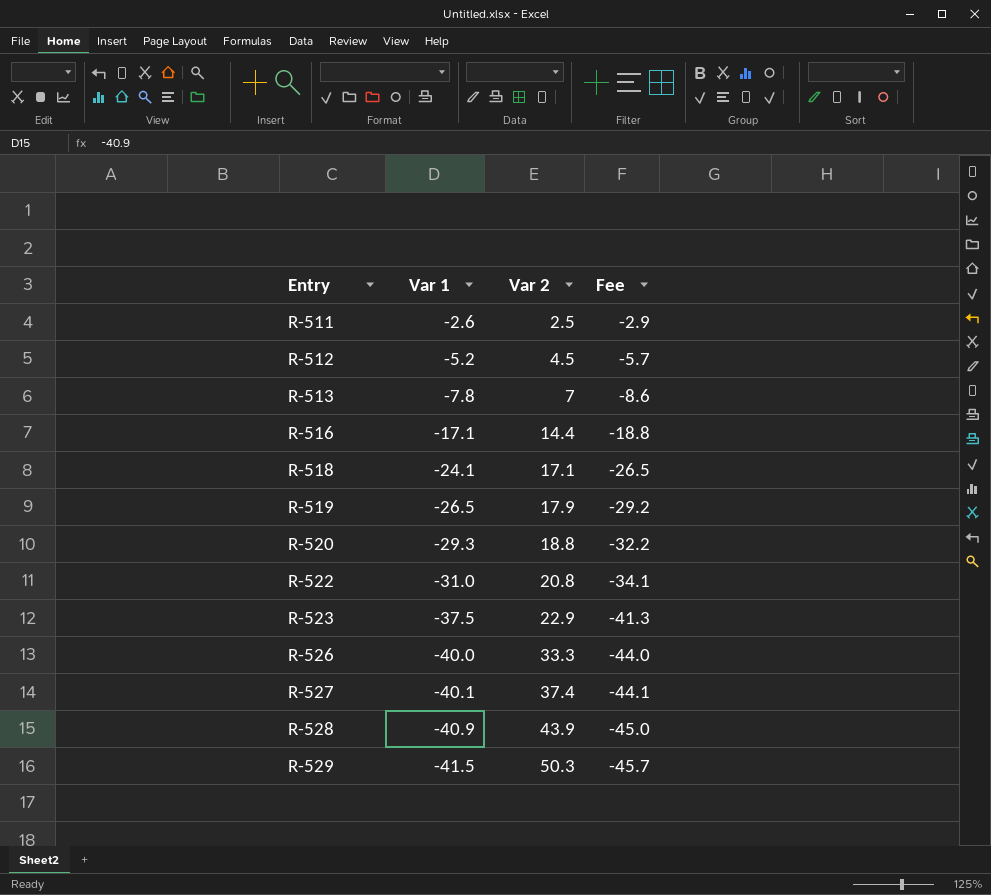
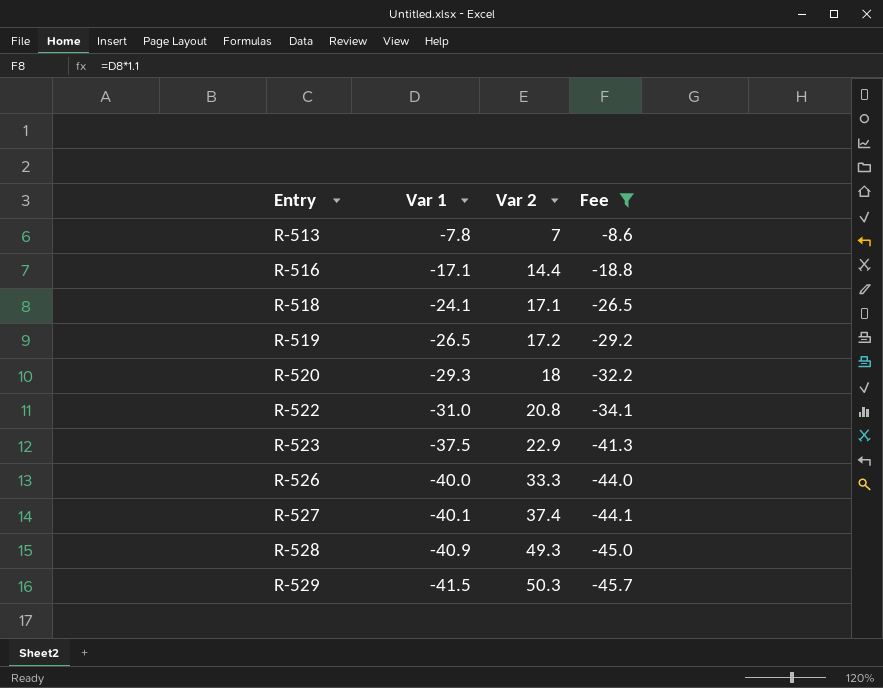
filter: none -> Fee <= -8.6
R-519 | Var 2: 17.9 -> 17.2
R-520 | Var 2: 18.8 -> 18
R-528 | Var 2: 43.9 -> 49.3

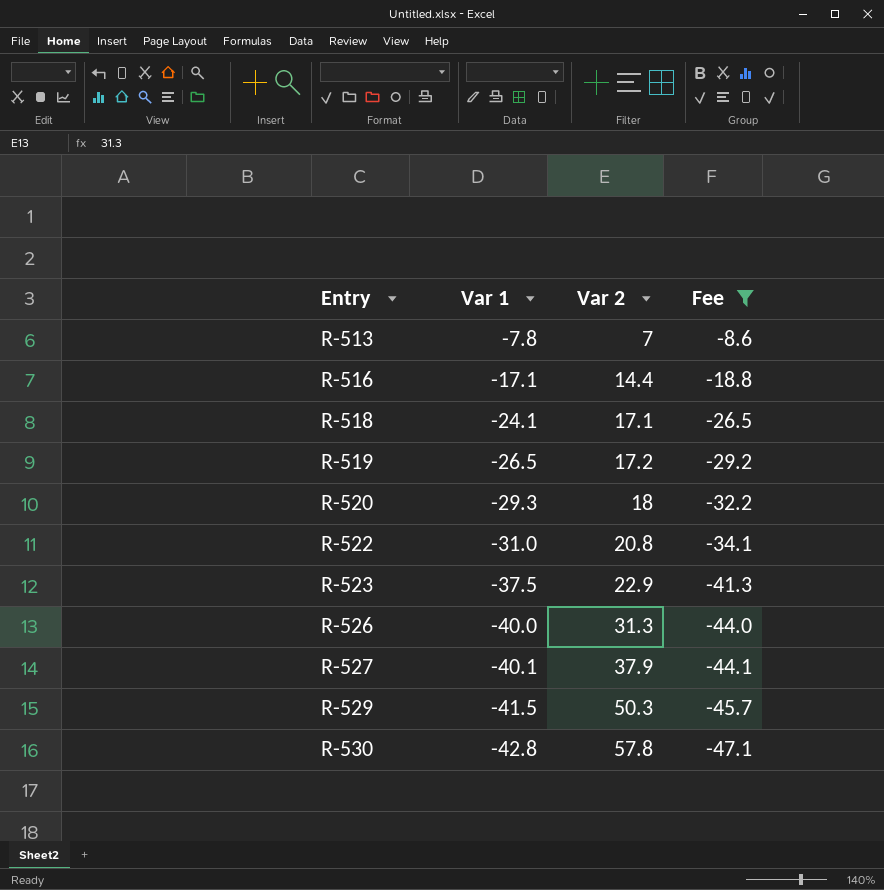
row R-528: -40.9 | 49.3 | -45.0 -> none
R-526 | Var 2: 33.3 -> 31.3
R-527 | Var 2: 37.4 -> 37.9
row R-530: none -> -42.8 | 57.8 | -47.1

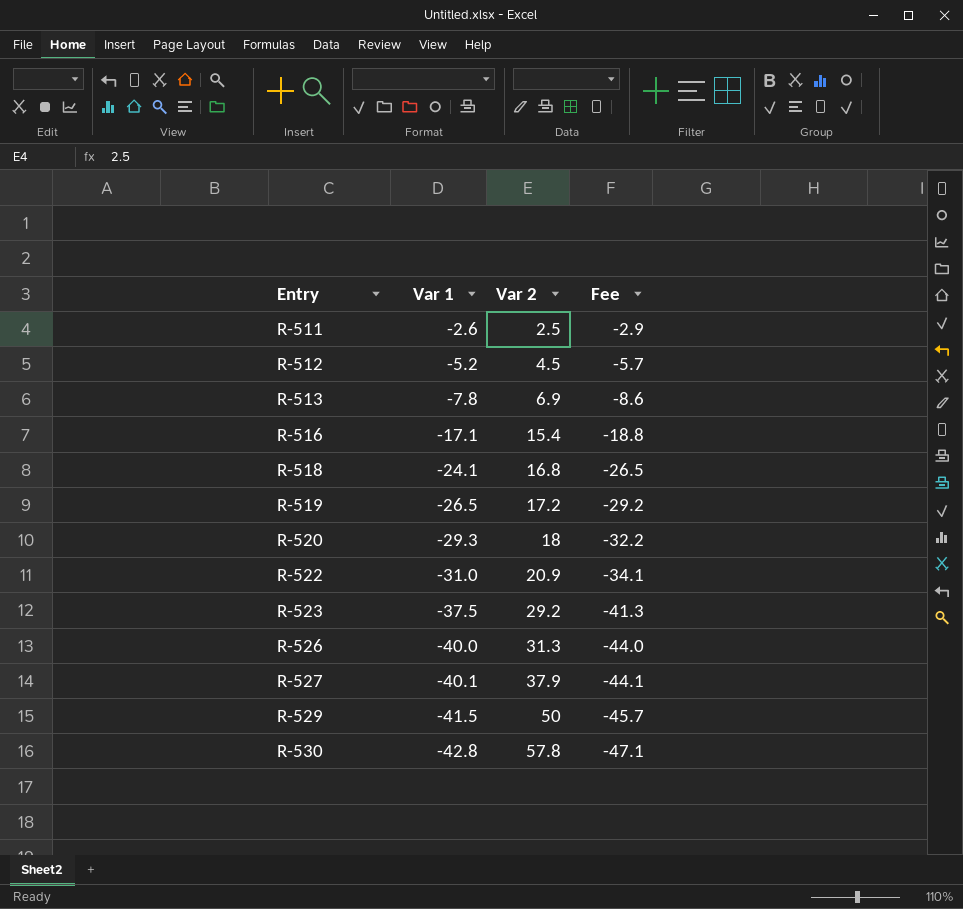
filter: Fee <= -8.6 -> none
R-513 | Var 2: 7 -> 6.9
R-516 | Var 2: 14.4 -> 15.4
R-518 | Var 2: 17.1 -> 16.8
R-522 | Var 2: 20.8 -> 20.9
R-523 | Var 2: 22.9 -> 29.2
R-529 | Var 2: 50.3 -> 50

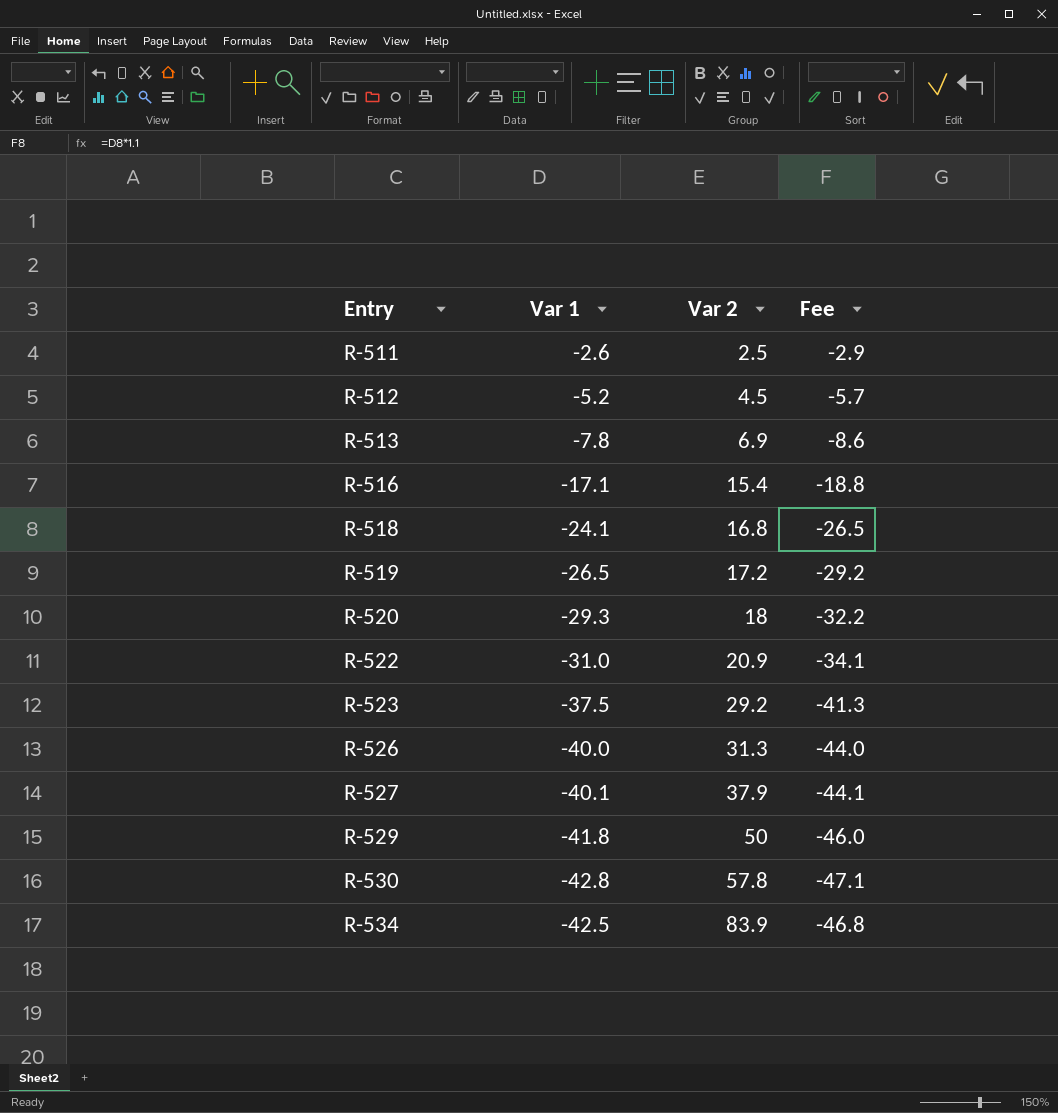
R-529 | Var 1: -41.5 -> -41.8
R-529 | Fee: -45.7 -> -46.0
row R-534: none -> -42.5 | 83.9 | -46.8

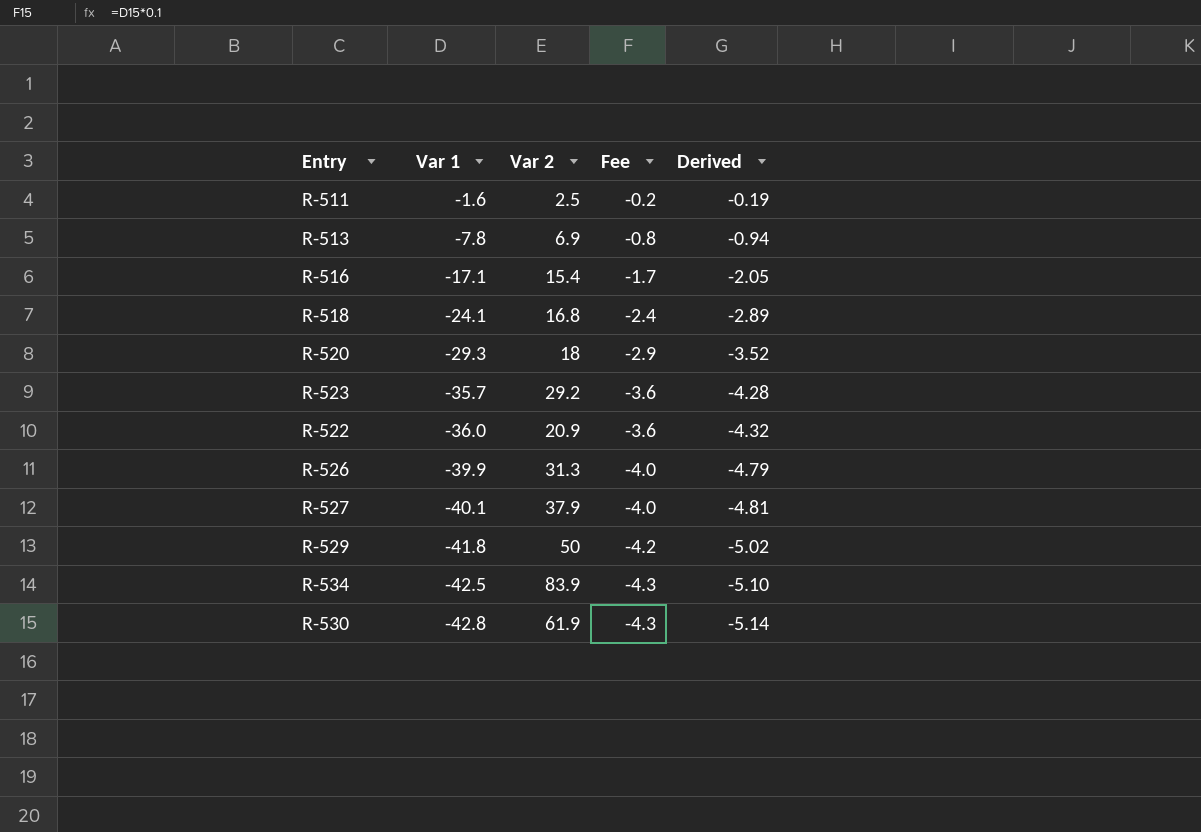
row order: Entry ascending -> Var 1 descending
column Fee | formula: [Var 1] * 1.1 -> [Var 1] * 0.1
column Derived | formula: none -> [Var 1] * 0.12
row R-512: -5.2 | 4.5 | -5.7 -> none
row R-519: -26.5 | 17.2 | -29.2 -> none
R-511 | Var 1: -2.6 -> -1.6
R-523 | Var 1: -37.5 -> -35.7
R-522 | Var 1: -31.0 -> -36.0
R-526 | Var 1: -40.0 -> -39.9
R-530 | Var 2: 57.8 -> 61.9

